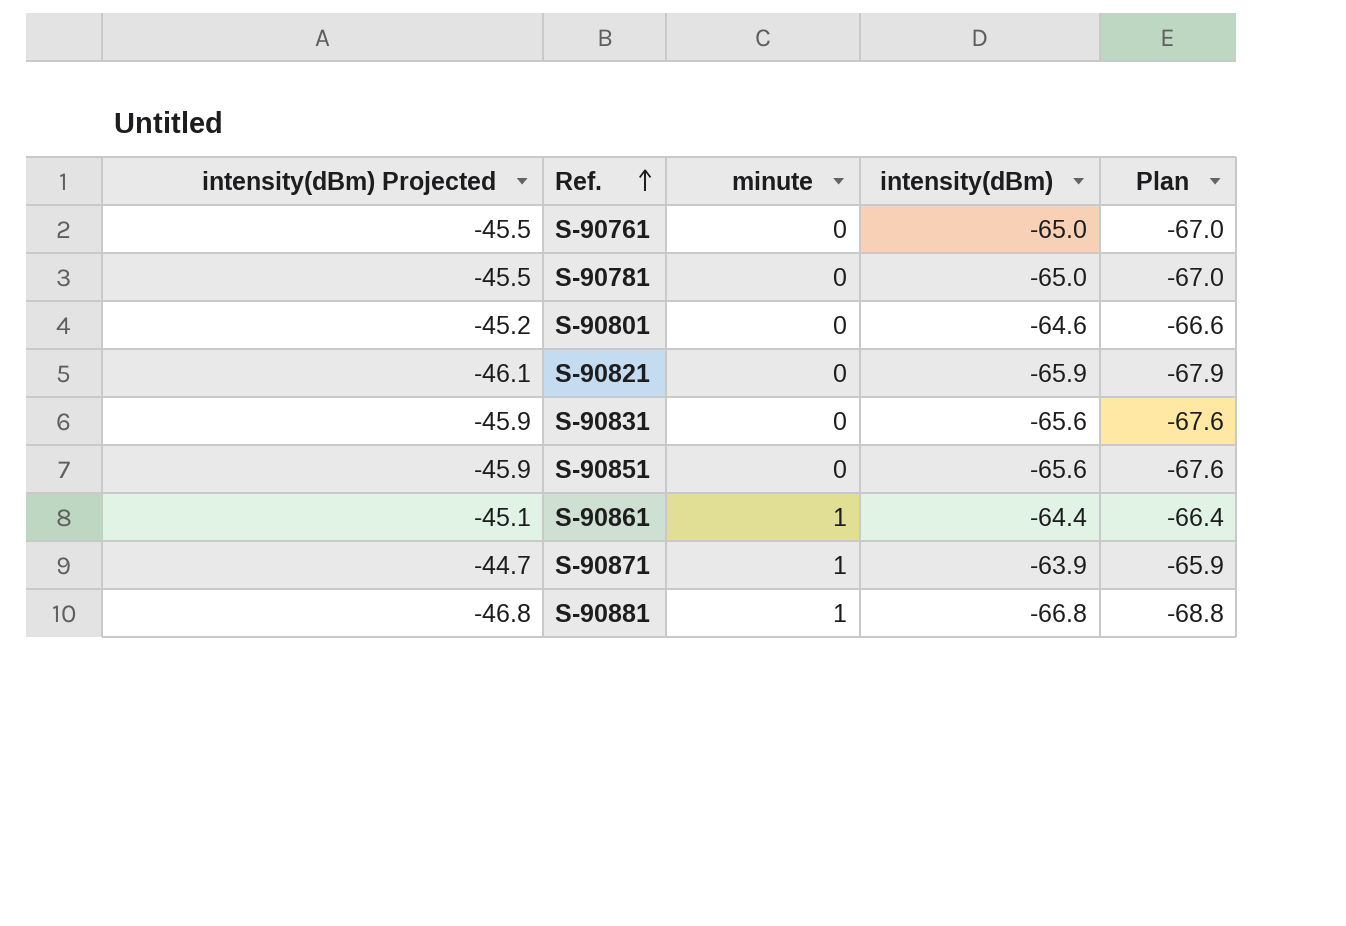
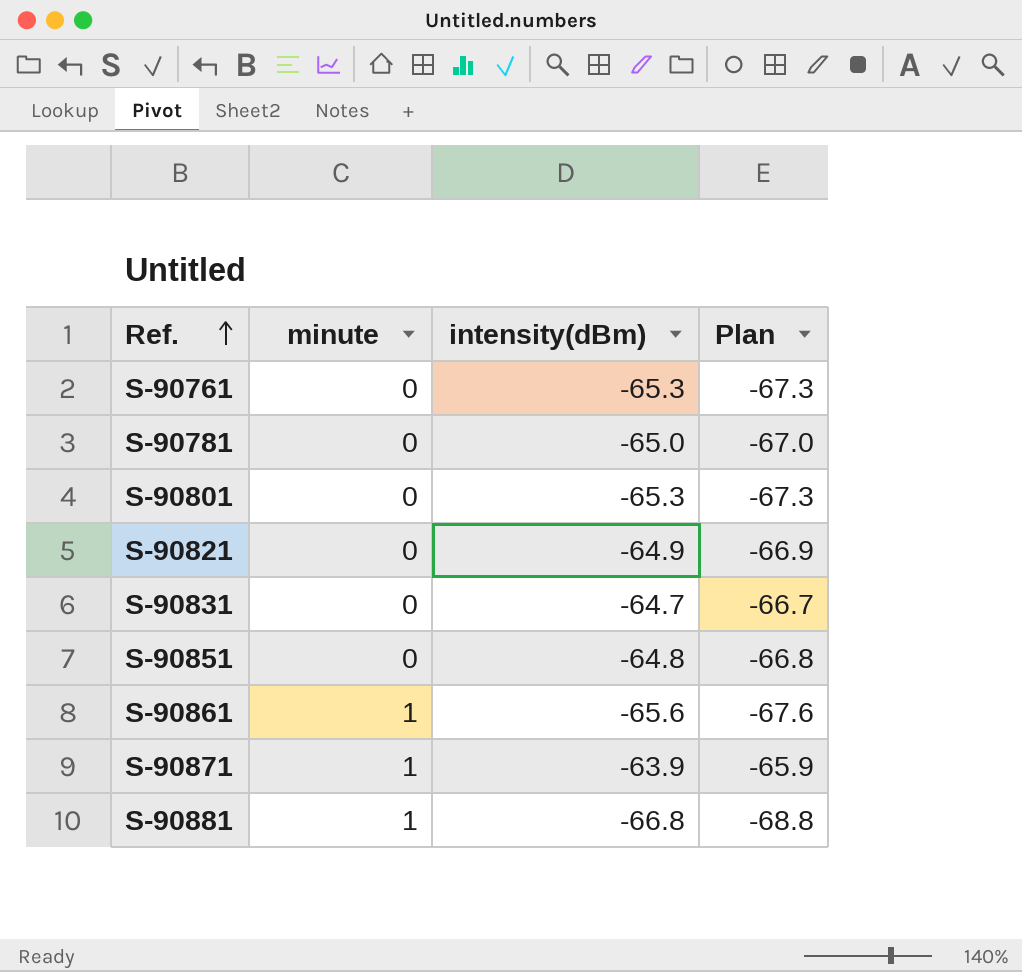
column intensity(dBm) Projected | formula: [intensity(dBm)] * 0.7 -> none
S-90761 | intensity(dBm): -65.0 -> -65.3
S-90761 | Plan: -67.0 -> -67.3
S-90801 | intensity(dBm): -64.6 -> -65.3
S-90801 | Plan: -66.6 -> -67.3
S-90821 | intensity(dBm): -65.9 -> -64.9
S-90821 | Plan: -67.9 -> -66.9
S-90831 | intensity(dBm): -65.6 -> -64.7
S-90831 | Plan: -67.6 -> -66.7
S-90851 | intensity(dBm): -65.6 -> -64.8
S-90851 | Plan: -67.6 -> -66.8
S-90861 | intensity(dBm): -64.4 -> -65.6
S-90861 | Plan: -66.4 -> -67.6

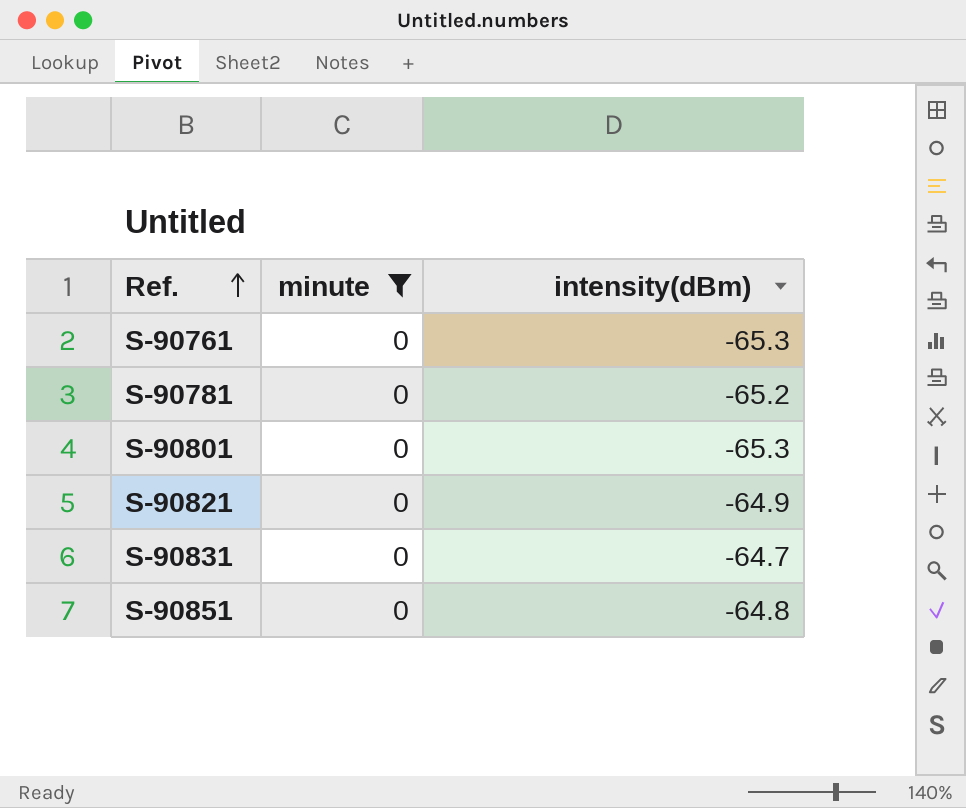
filter: none -> minute = 0
column Plan | formula: [intensity(dBm)] - 2 -> none
S-90781 | intensity(dBm): -65.0 -> -65.2

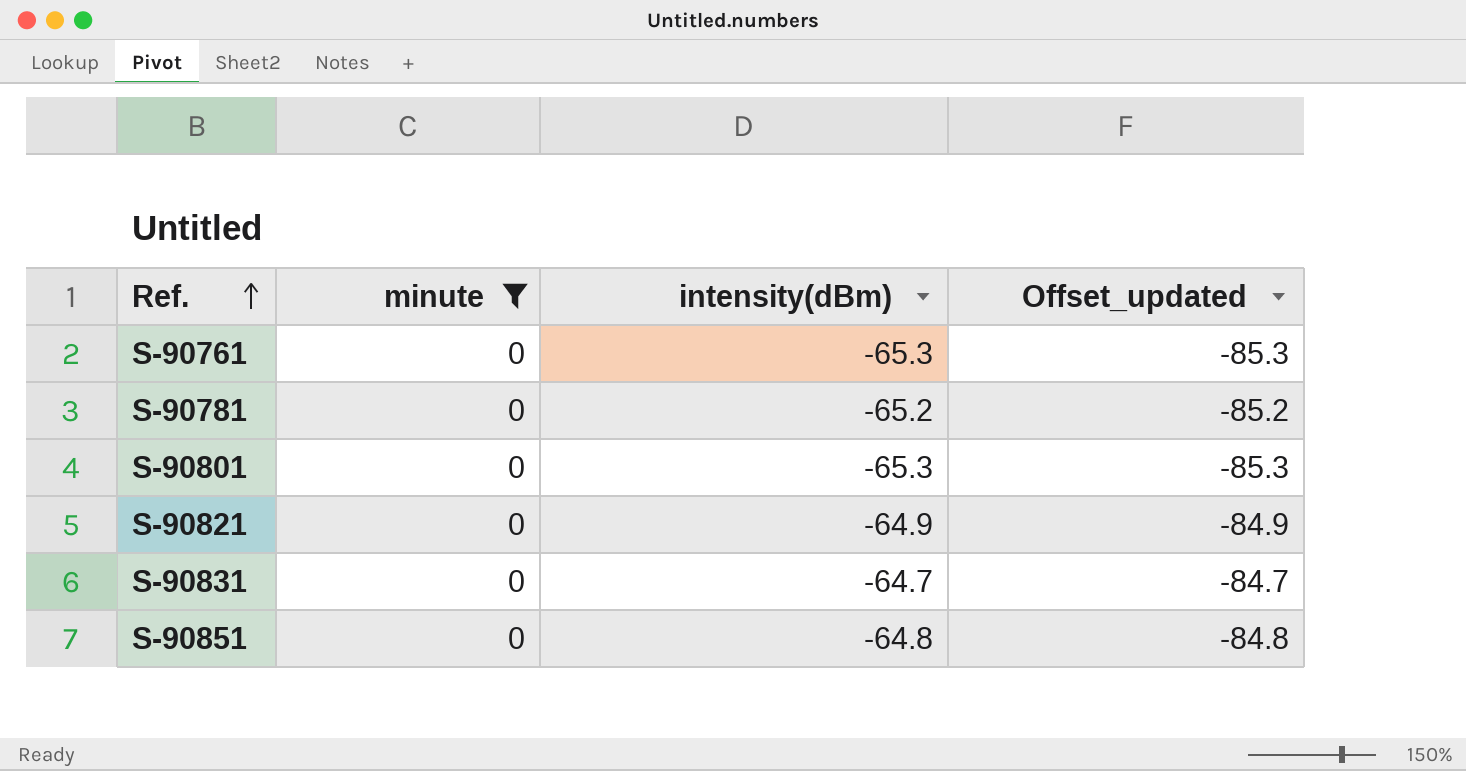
column Offset_updated | formula: none -> [intensity(dBm)] - 20

